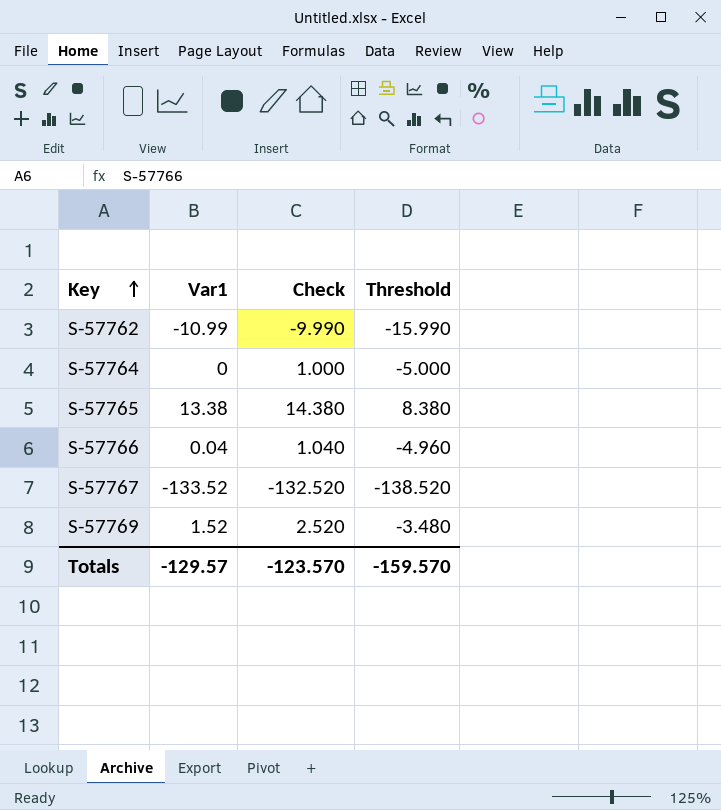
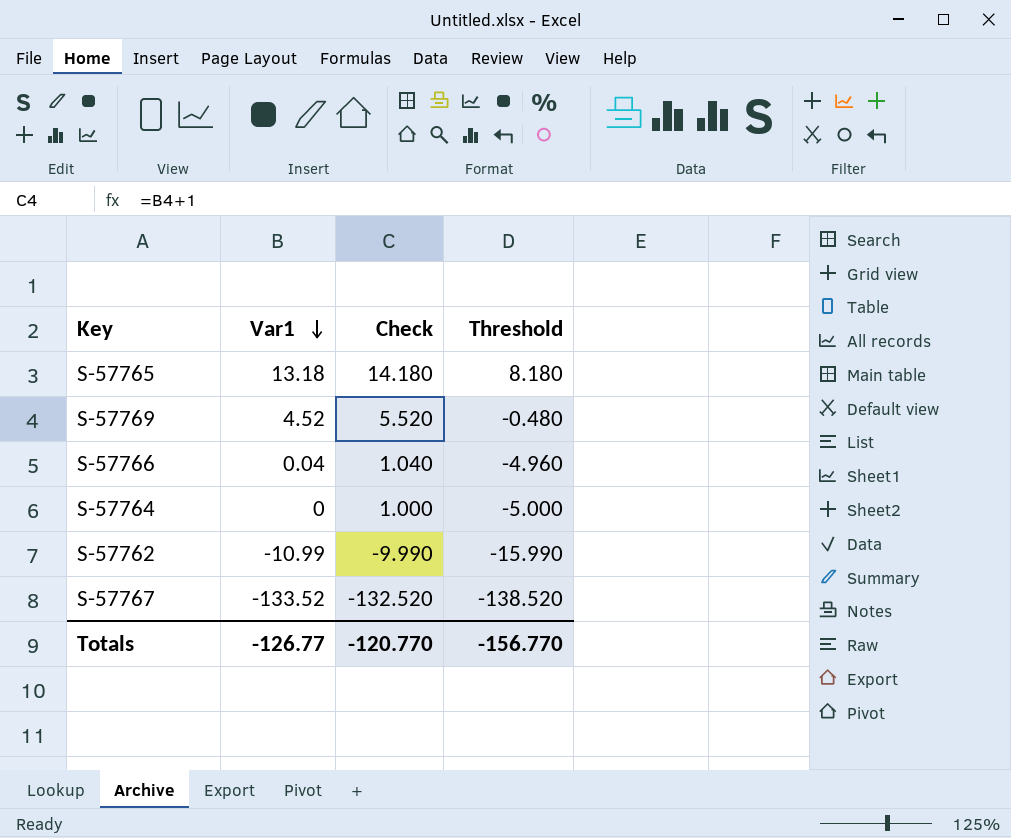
row order: Key ascending -> Var1 descending
S-57765 | Var1: 13.38 -> 13.18
S-57765 | Check: 14.380 -> 14.180
S-57765 | Threshold: 8.380 -> 8.180
S-57769 | Var1: 1.52 -> 4.52
S-57769 | Check: 2.520 -> 5.520
S-57769 | Threshold: -3.480 -> -0.480
Totals | Var1: -129.57 -> -126.77
Totals | Check: -123.570 -> -120.770
Totals | Threshold: -159.570 -> -156.770

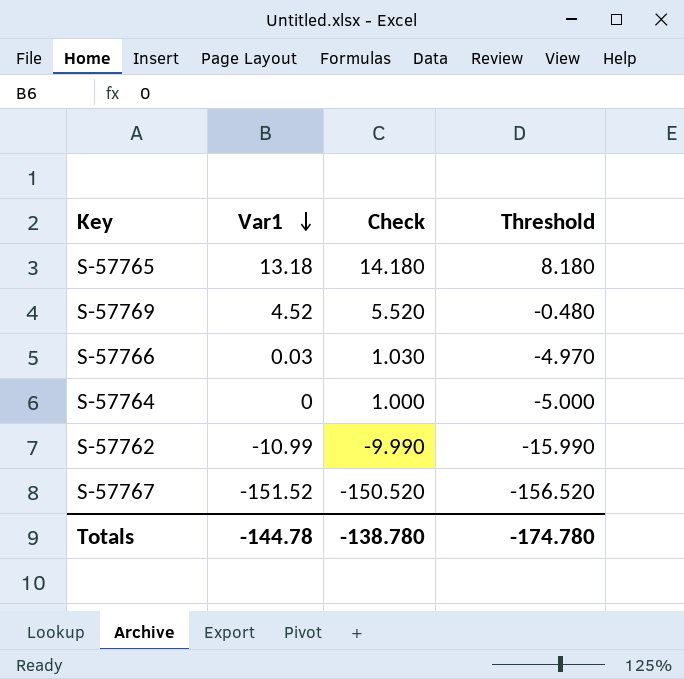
S-57766 | Var1: 0.04 -> 0.03
S-57766 | Check: 1.040 -> 1.030
S-57766 | Threshold: -4.960 -> -4.970
S-57767 | Var1: -133.52 -> -151.52
S-57767 | Check: -132.520 -> -150.520
S-57767 | Threshold: -138.520 -> -156.520
Totals | Var1: -126.77 -> -144.78
Totals | Check: -120.770 -> -138.780
Totals | Threshold: -156.770 -> -174.780

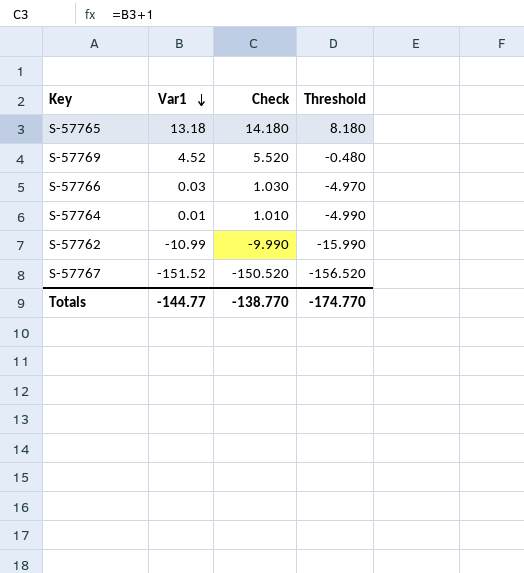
S-57764 | Var1: 0 -> 0.01
S-57764 | Check: 1.000 -> 1.010
S-57764 | Threshold: -5.000 -> -4.990
Totals | Var1: -144.78 -> -144.77
Totals | Check: -138.780 -> -138.770
Totals | Threshold: -174.780 -> -174.770

